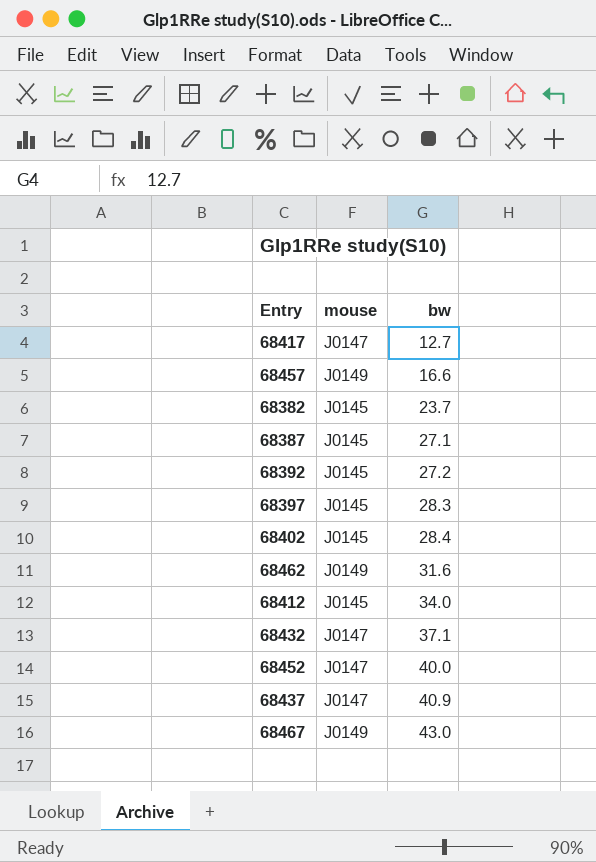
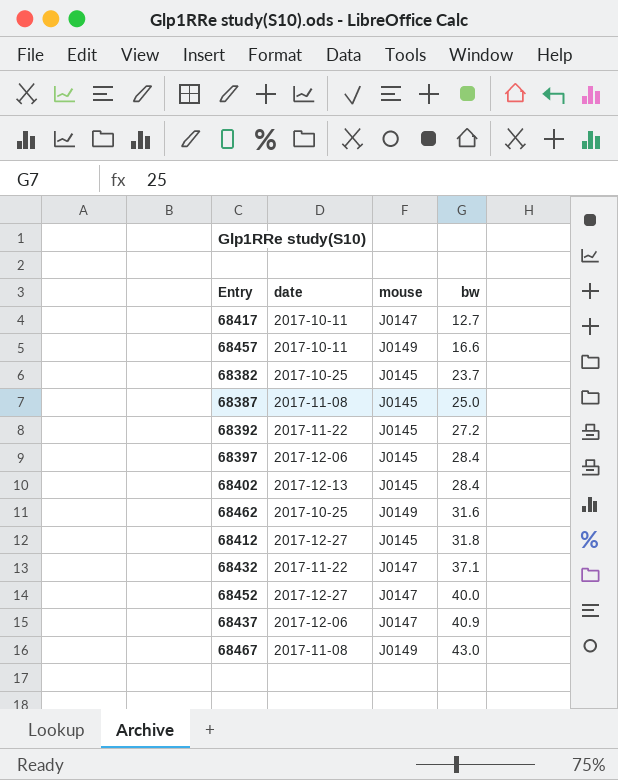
column date | position: none -> 2
68387 | bw: 27.1 -> 25.0
68397 | bw: 28.3 -> 28.4
68412 | bw: 34.0 -> 31.8

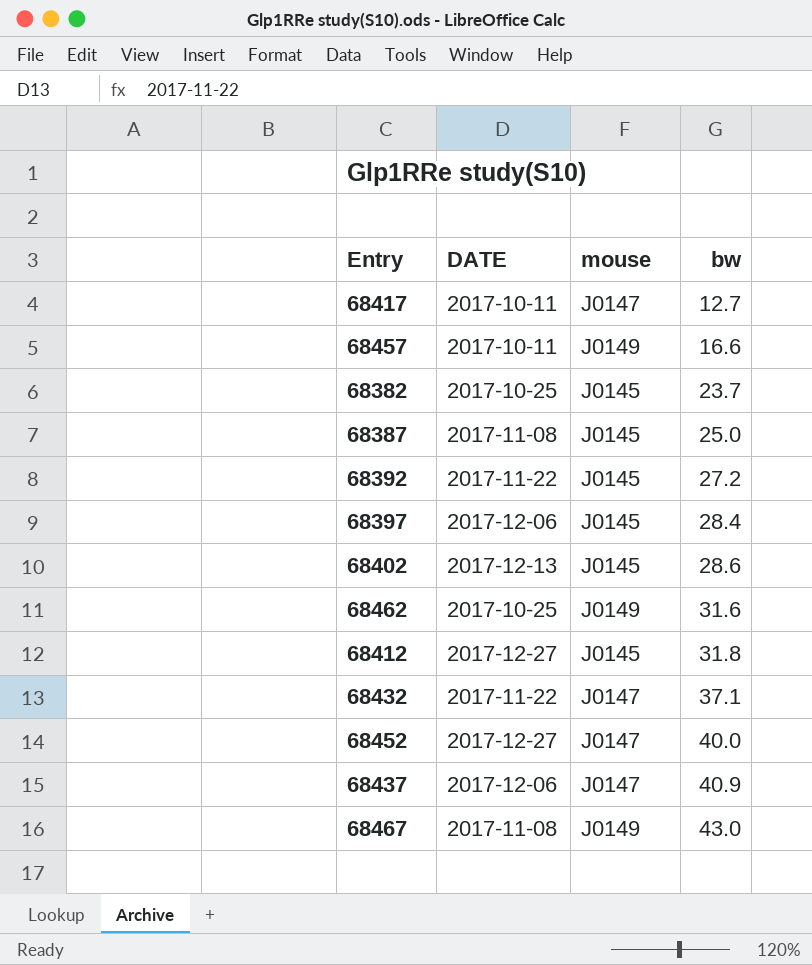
column name: date -> DATE
68402 | bw: 28.4 -> 28.6

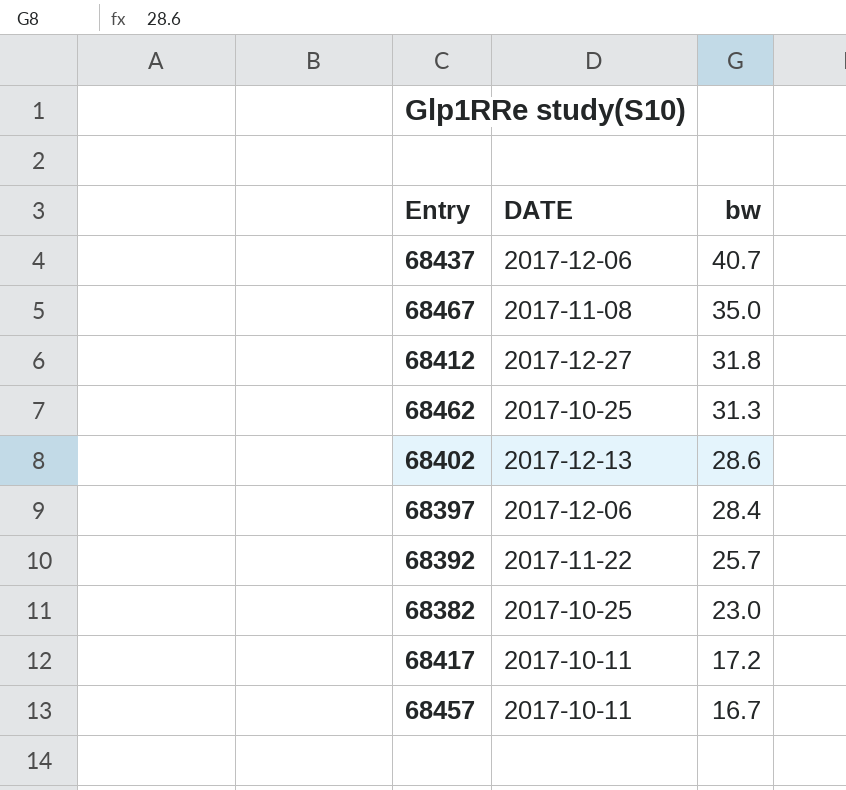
row order: bw ascending -> bw descending
column mouse | position: 3 -> none
row 68387: 2017-11-08 | J0145 | 25.0 -> none
row 68432: 2017-11-22 | J0147 | 37.1 -> none
row 68452: 2017-12-27 | J0147 | 40.0 -> none
68437 | bw: 40.9 -> 40.7
68467 | bw: 43.0 -> 35.0
68462 | bw: 31.6 -> 31.3
68392 | bw: 27.2 -> 25.7
68382 | bw: 23.7 -> 23.0
68417 | bw: 12.7 -> 17.2
68457 | bw: 16.6 -> 16.7

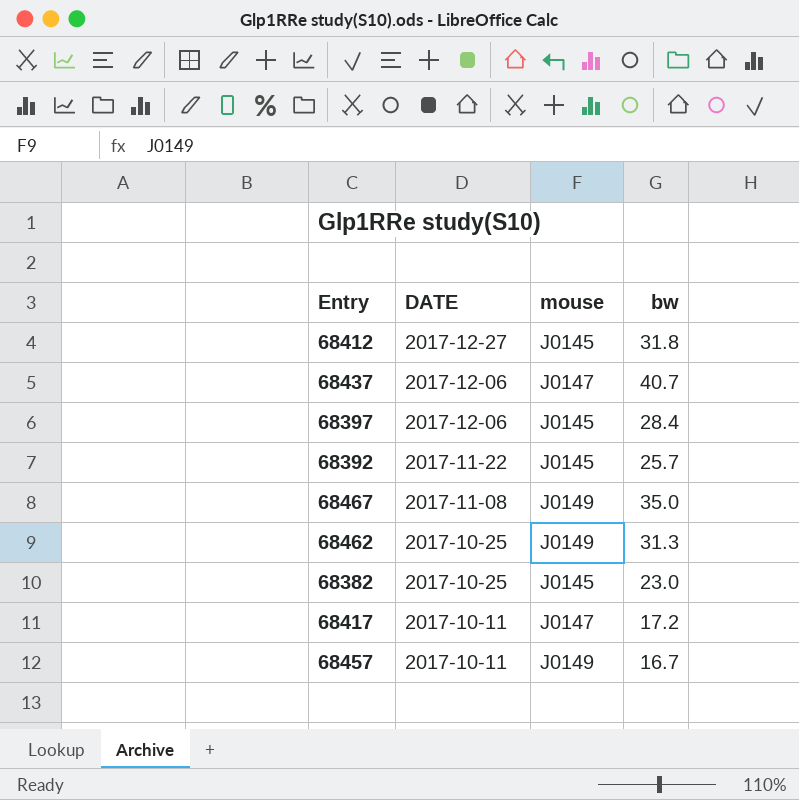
row order: bw descending -> DATE descending
column mouse | position: none -> 3
row 68402: 2017-12-13 | 28.6 -> none

